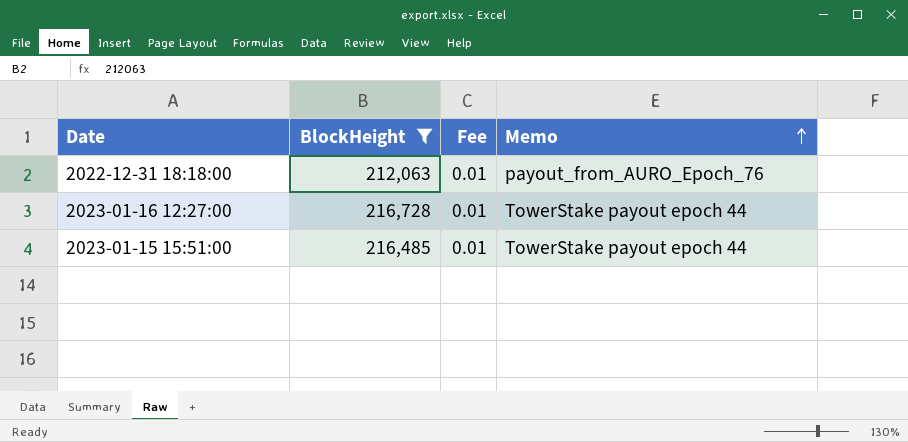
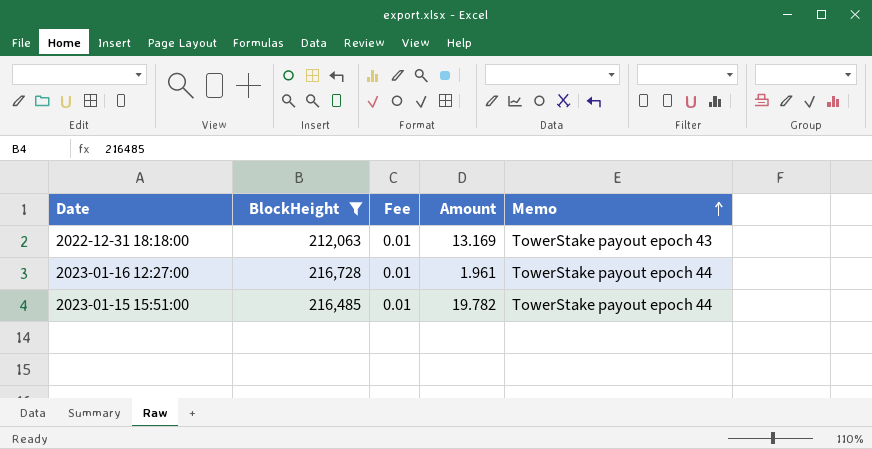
column Amount | position: none -> 4
2022-12-31 18:18:00 | Memo: payout_from_AURO_Epoch_76 -> TowerStake payout epoch 43

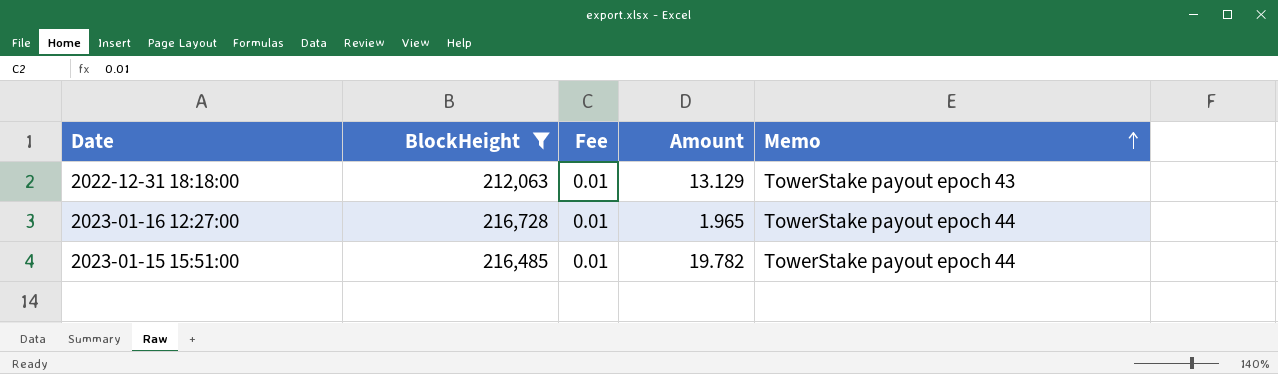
2022-12-31 18:18:00 | Amount: 13.169 -> 13.129
2023-01-16 12:27:00 | Amount: 1.961 -> 1.965

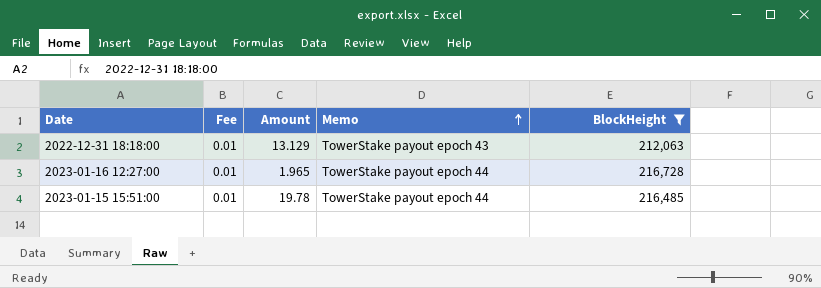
column BlockHeight | position: 2 -> 5
2023-01-15 15:51:00 | Amount: 19.782 -> 19.78

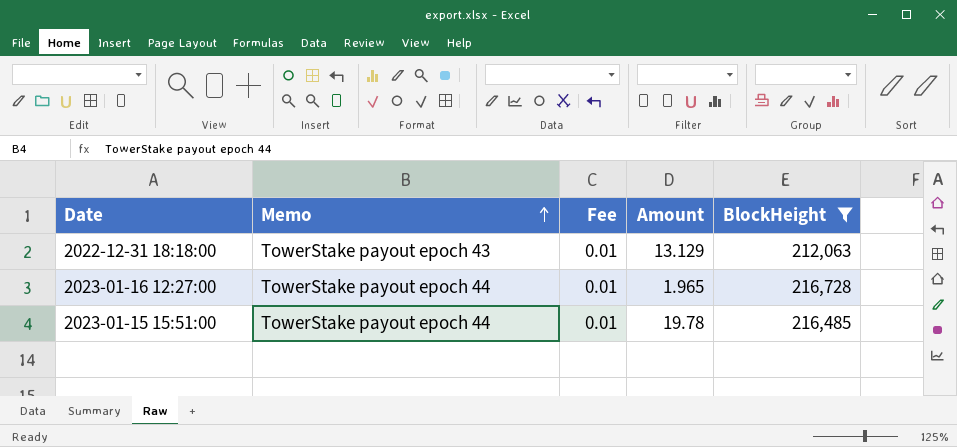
column Memo | position: 4 -> 2

